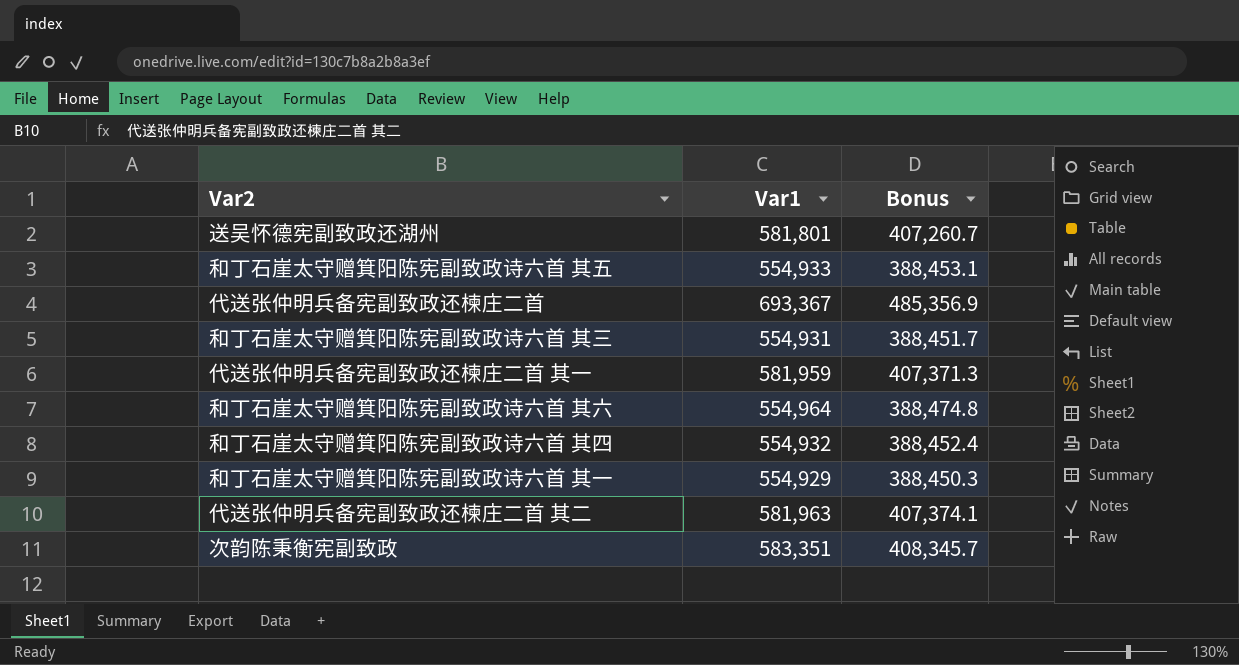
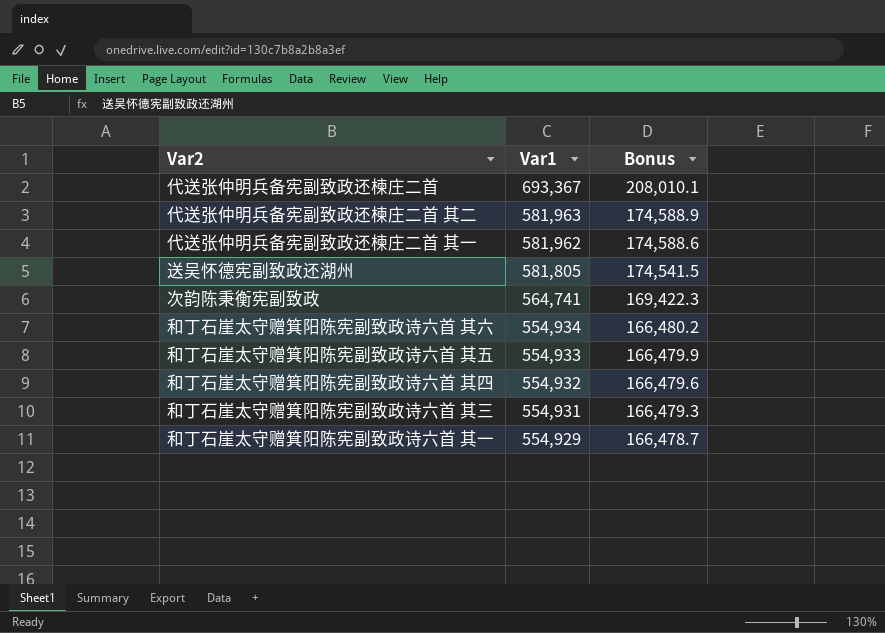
row order: none -> Var1 descending
column Bonus | formula: [Var1] * 0.7 -> [Var1] * 0.3
代送张仲明兵备宪副致政还楝庄二首 其一 | Var1: 581,959 -> 581,962
送吴怀德宪副致政还湖州 | Var1: 581,801 -> 581,805
次韵陈秉衡宪副致政 | Var1: 583,351 -> 564,741
和丁石崖太守赠箕阳陈宪副致政诗六首 其六 | Var1: 554,964 -> 554,934

